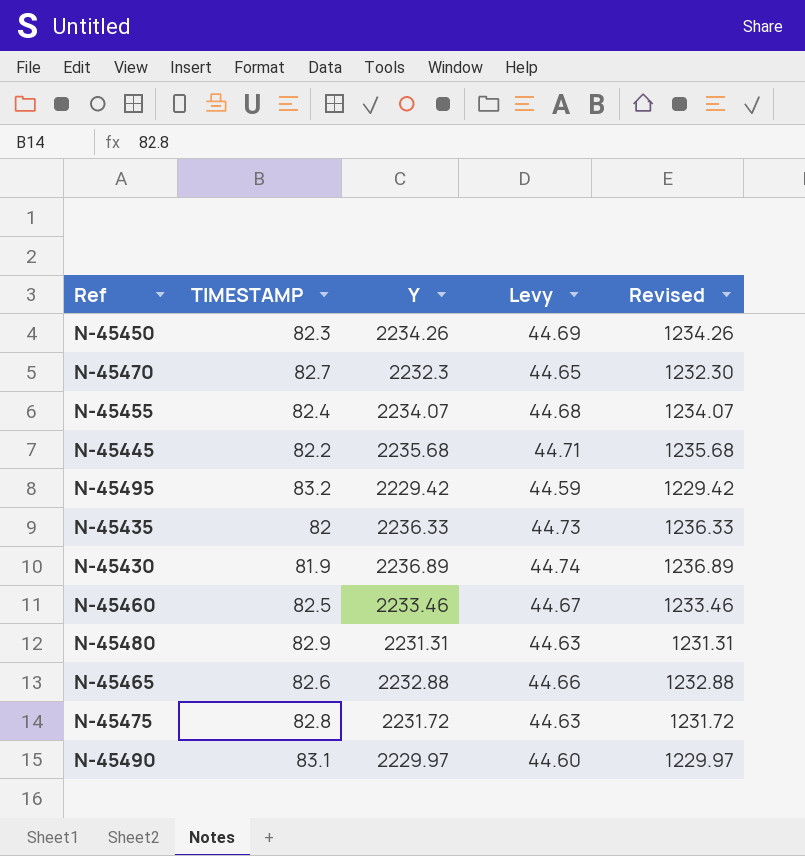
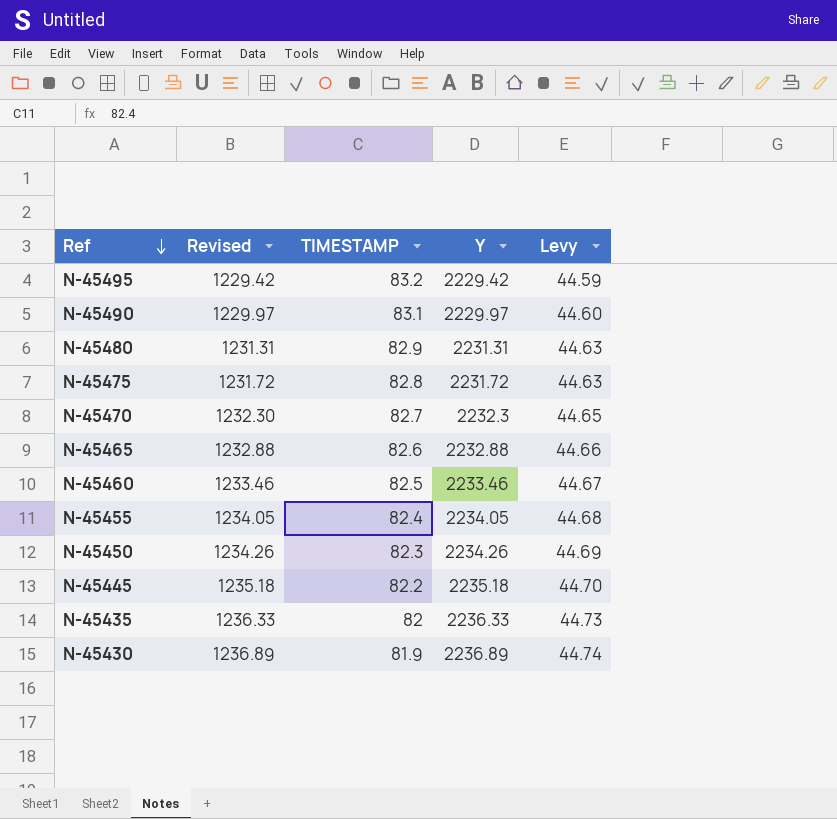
row order: none -> Ref descending
column Revised | position: 5 -> 2
N-45455 | Revised: 1234.07 -> 1234.05
N-45455 | Y: 2234.07 -> 2234.05
N-45445 | Revised: 1235.68 -> 1235.18
N-45445 | Y: 2235.68 -> 2235.18
N-45445 | Levy: 44.71 -> 44.70

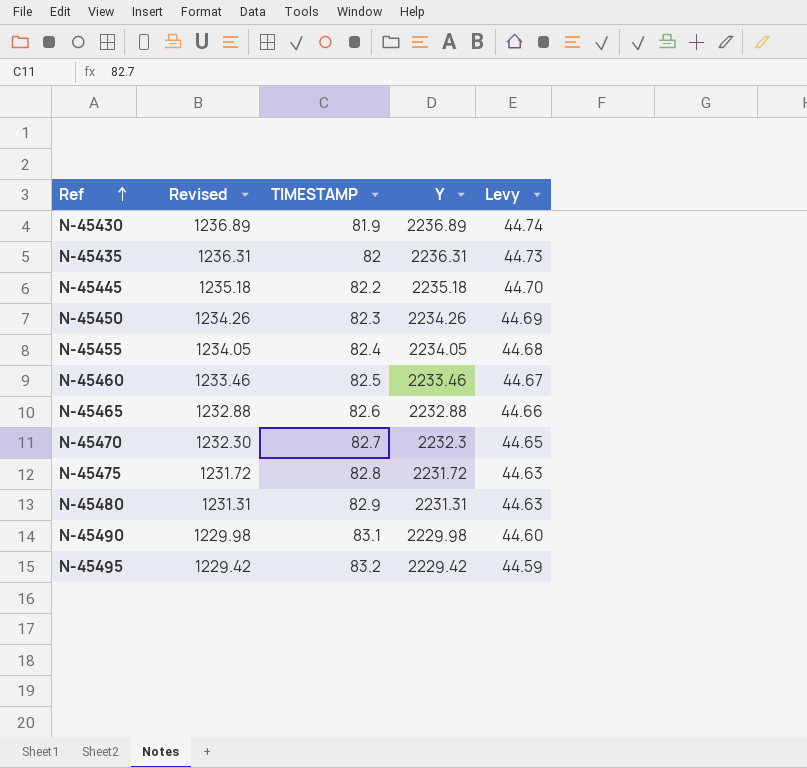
row order: Ref descending -> Ref ascending
N-45435 | Revised: 1236.33 -> 1236.31
N-45435 | Y: 2236.33 -> 2236.31
N-45490 | Revised: 1229.97 -> 1229.98
N-45490 | Y: 2229.97 -> 2229.98

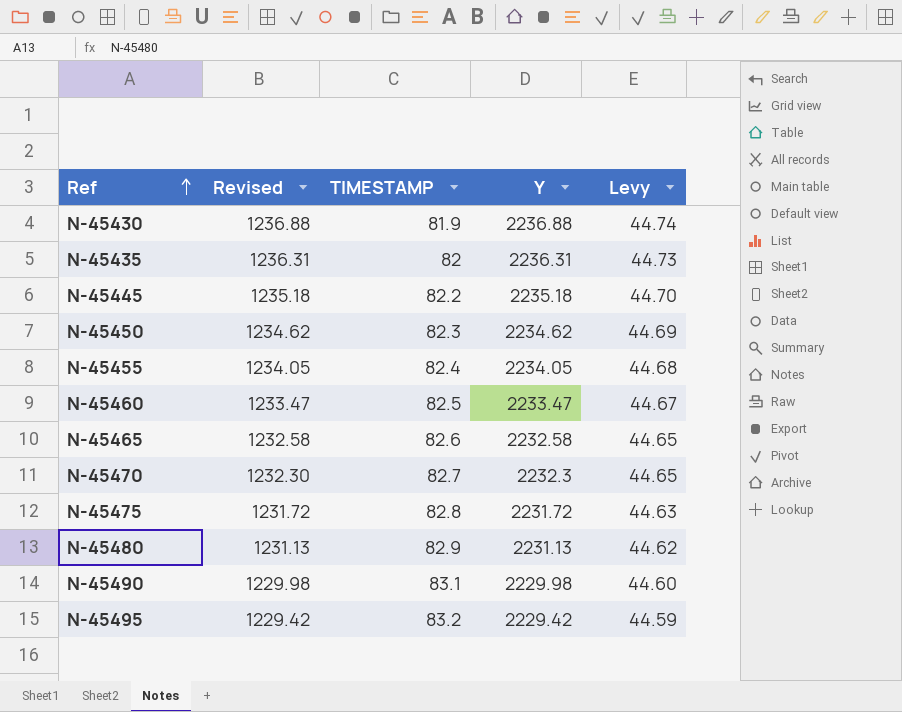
N-45430 | Revised: 1236.89 -> 1236.88
N-45430 | Y: 2236.89 -> 2236.88
N-45450 | Revised: 1234.26 -> 1234.62
N-45450 | Y: 2234.26 -> 2234.62
N-45460 | Revised: 1233.46 -> 1233.47
N-45460 | Y: 2233.46 -> 2233.47
N-45465 | Revised: 1232.88 -> 1232.58
N-45465 | Y: 2232.88 -> 2232.58
N-45465 | Levy: 44.66 -> 44.65
N-45480 | Revised: 1231.31 -> 1231.13
N-45480 | Y: 2231.31 -> 2231.13
N-45480 | Levy: 44.63 -> 44.62

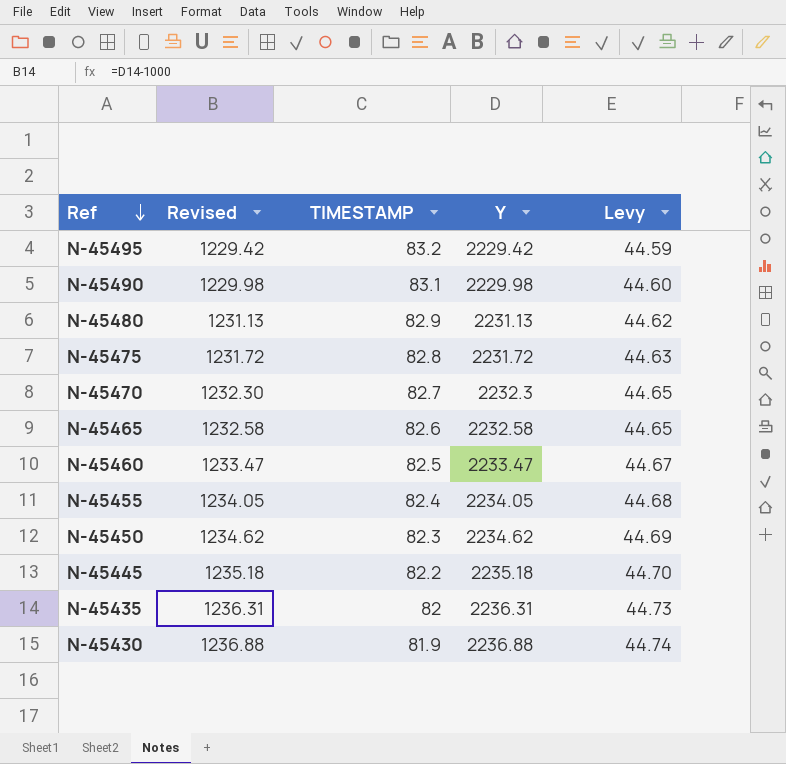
row order: Ref ascending -> Ref descending

